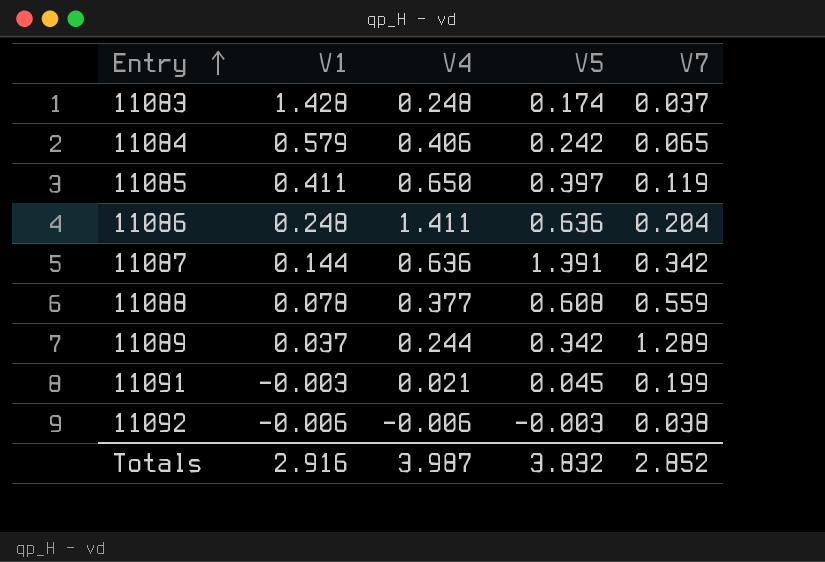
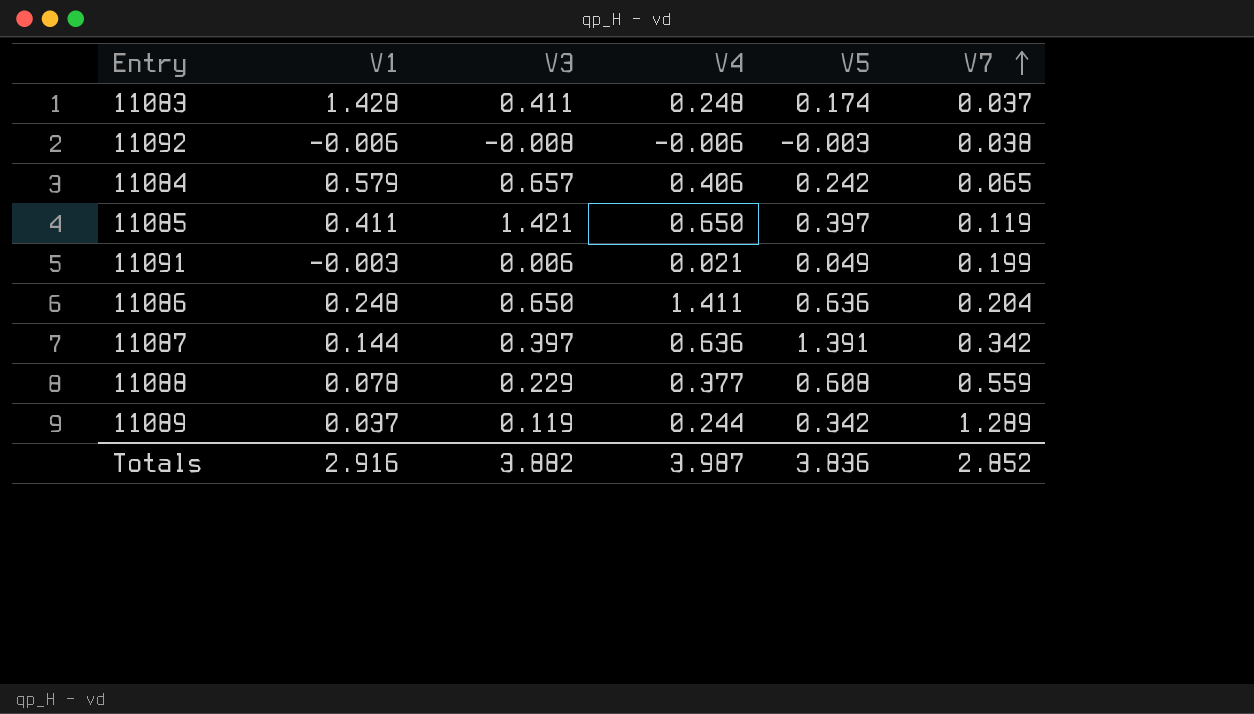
row order: Entry ascending -> V7 ascending
column V3 | position: none -> 3
11091 | V5: 0.045 -> 0.049
Totals | V5: 3.832 -> 3.836

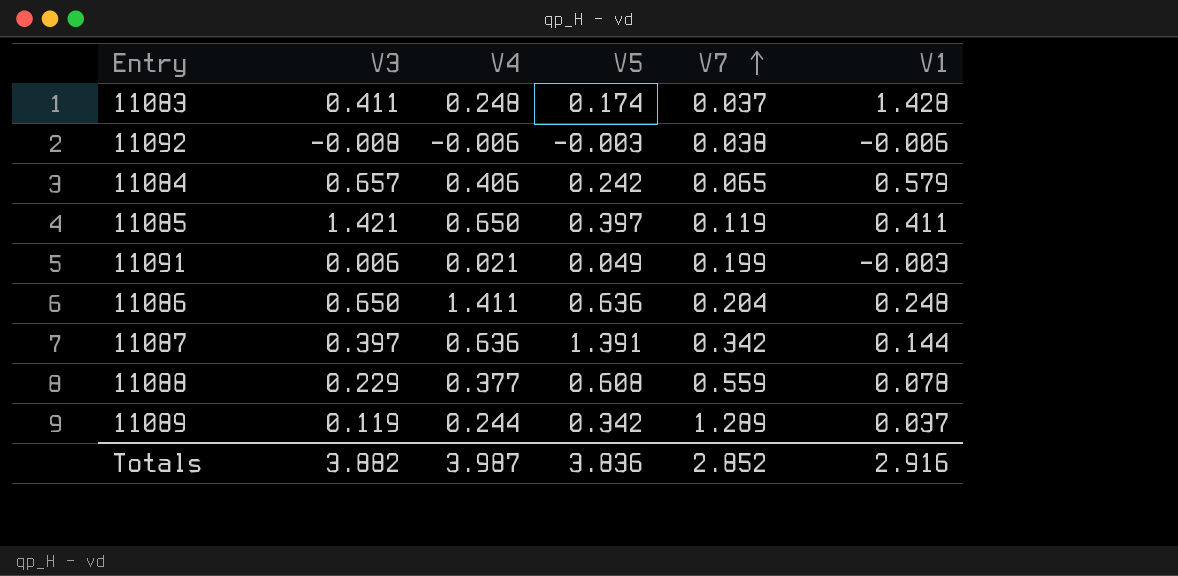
column V1 | position: 2 -> 6

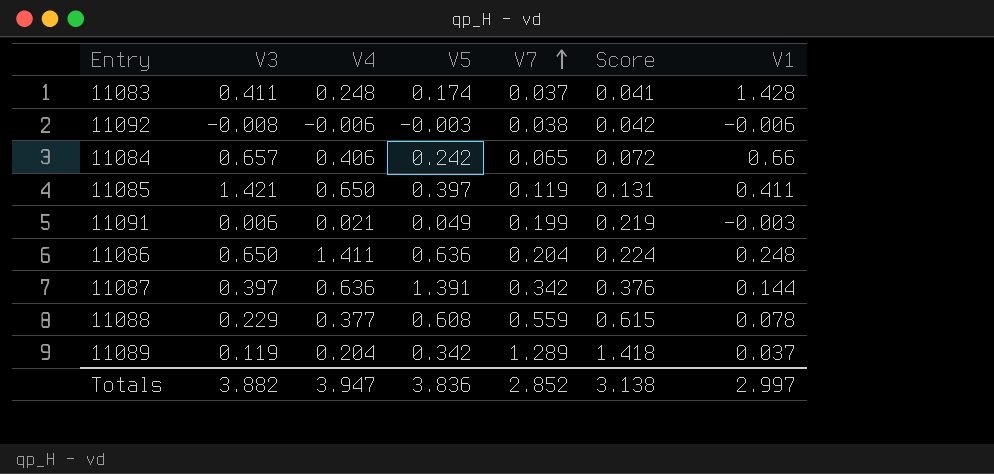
column Score | formula: none -> [V7] * 1.1
11084 | V1: 0.579 -> 0.66
11089 | V4: 0.244 -> 0.204
Totals | V4: 3.987 -> 3.947
Totals | V1: 2.916 -> 2.997

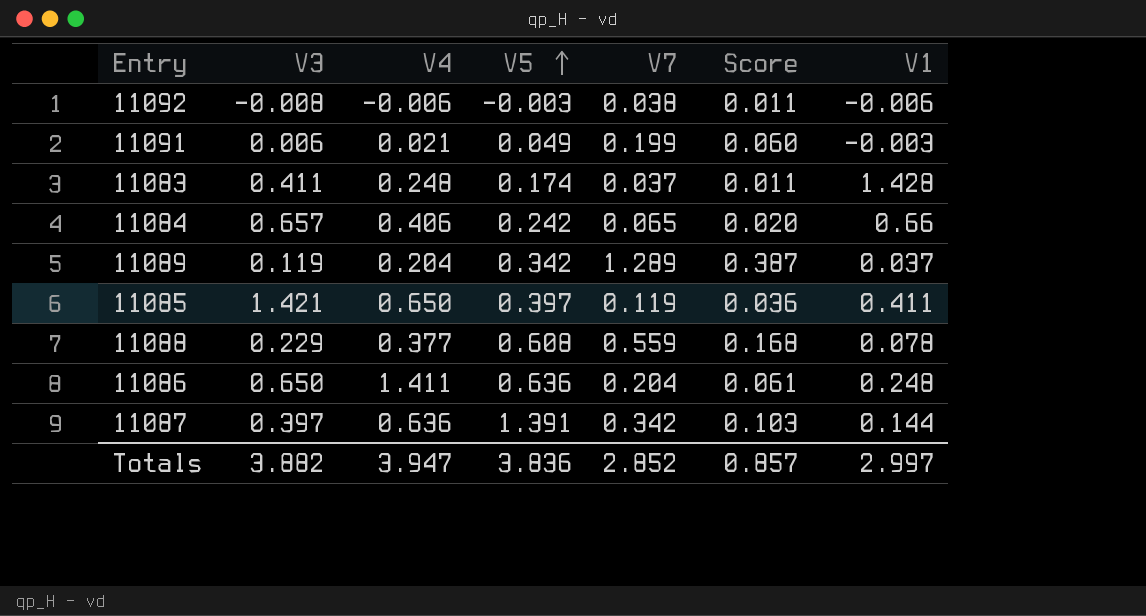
row order: V7 ascending -> V5 ascending
column Score | formula: [V7] * 1.1 -> [V7] * 0.3
Totals | Score: 3.138 -> 0.857

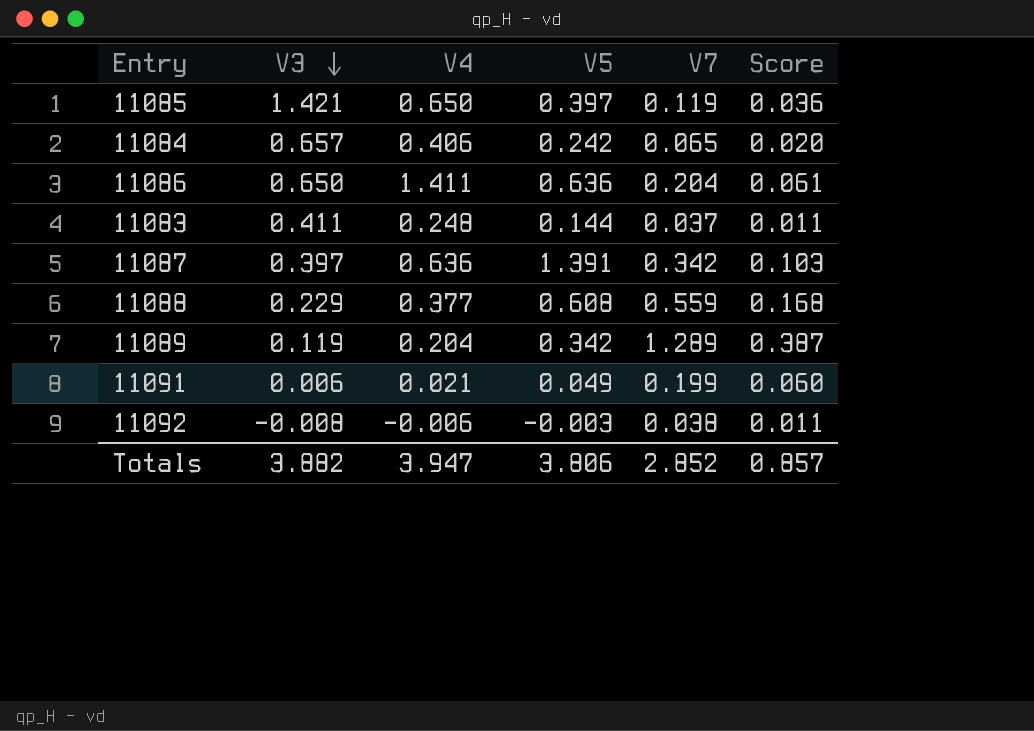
row order: V5 ascending -> V3 descending
column V1 | position: 7 -> none
11083 | V5: 0.174 -> 0.144
Totals | V5: 3.836 -> 3.806

